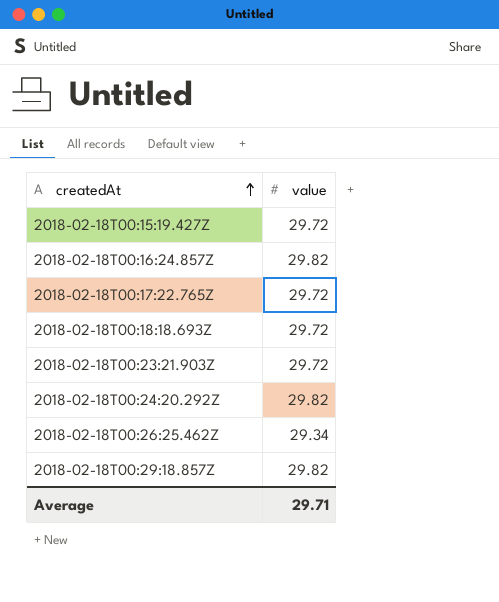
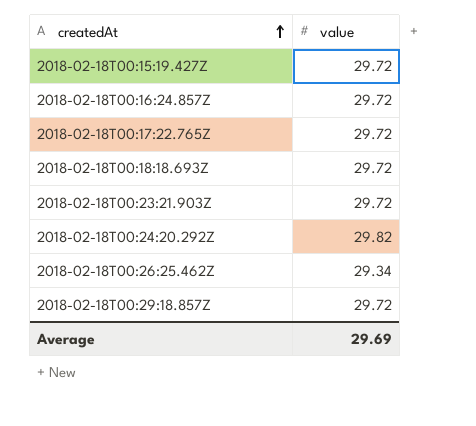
2018-02-18T00:16:24.857Z | value: 29.82 -> 29.72
2018-02-18T00:29:18.857Z | value: 29.82 -> 29.72
Average | value: 29.71 -> 29.69

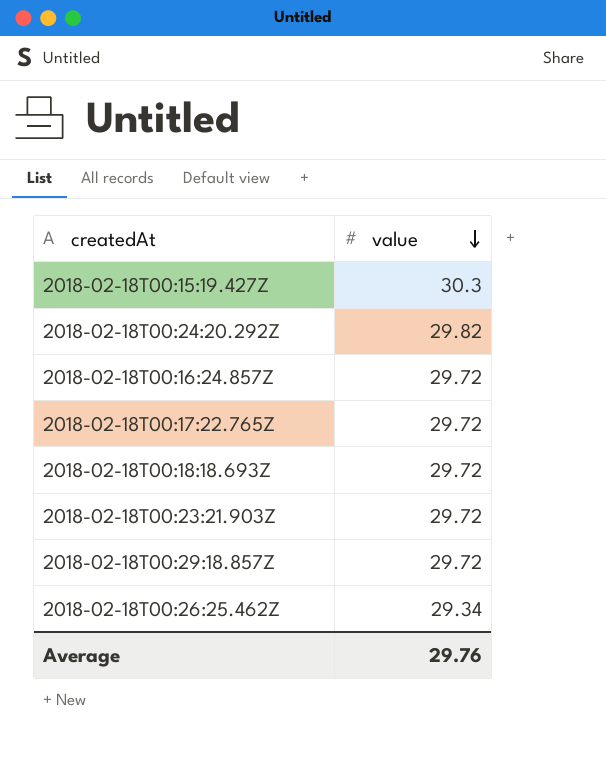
row order: createdAt ascending -> value descending
2018-02-18T00:15:19.427Z | value: 29.72 -> 30.3
Average | value: 29.69 -> 29.76

